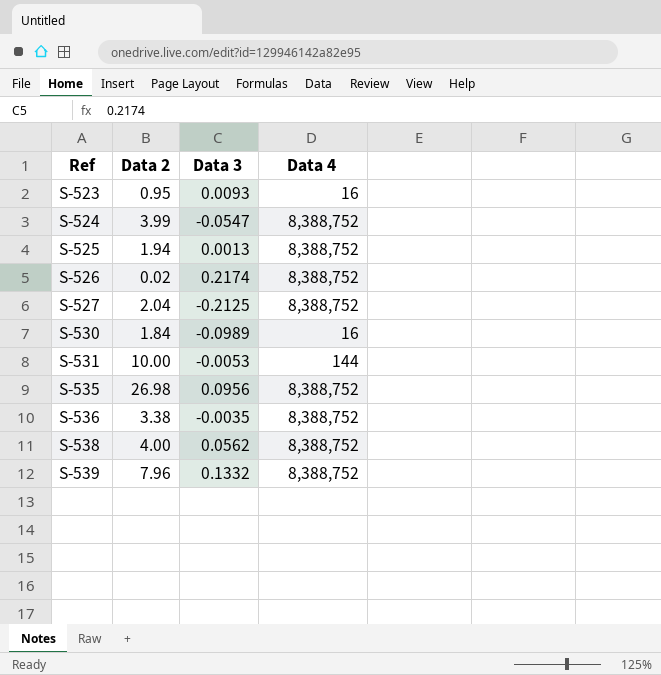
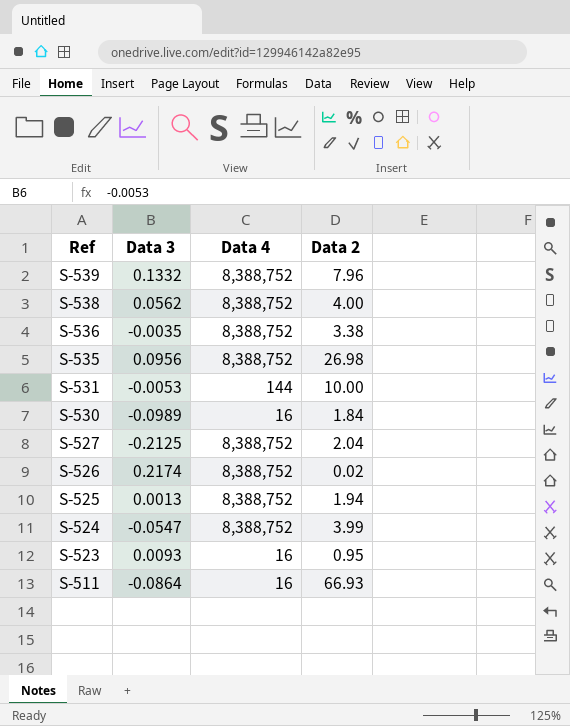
row order: Ref ascending -> Ref descending
column Data 2 | position: 2 -> 4
row S-511: none -> -0.0864 | 16 | 66.93

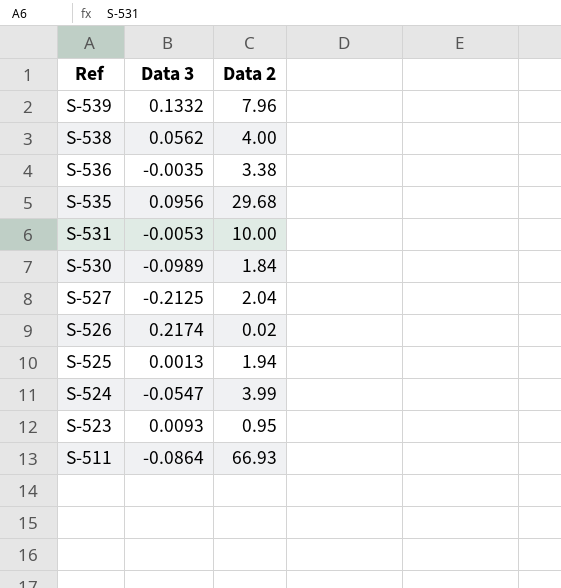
column Data 4 | position: 3 -> none
S-535 | Data 2: 26.98 -> 29.68

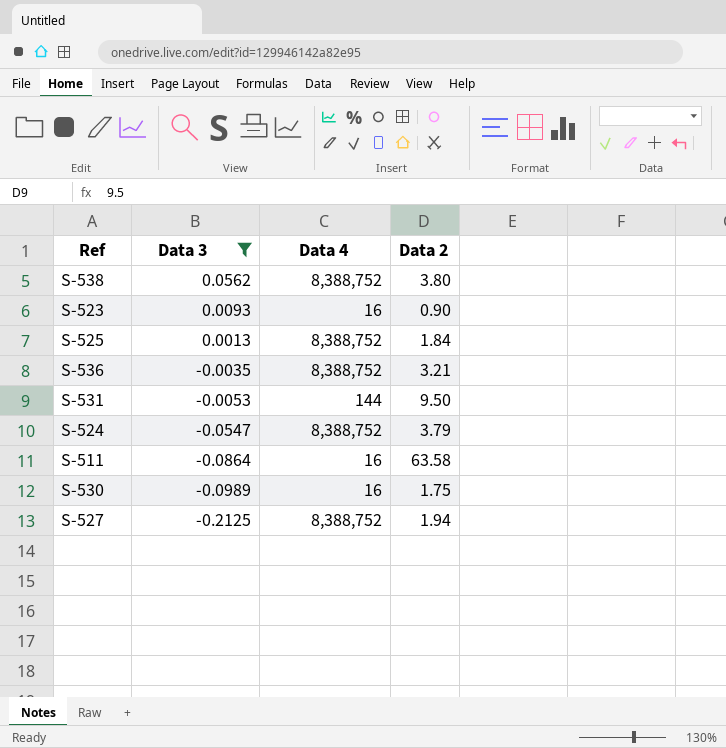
filter: none -> Data 3 <= 0.0562
row order: Ref descending -> Data 3 descending
column Data 4 | position: none -> 3
S-538 | Data 2: 4.00 -> 3.80
S-523 | Data 2: 0.95 -> 0.90
S-525 | Data 2: 1.94 -> 1.84
S-536 | Data 2: 3.38 -> 3.21
S-531 | Data 2: 10.00 -> 9.50
S-524 | Data 2: 3.99 -> 3.79
S-511 | Data 2: 66.93 -> 63.58
S-530 | Data 2: 1.84 -> 1.75
S-527 | Data 2: 2.04 -> 1.94

